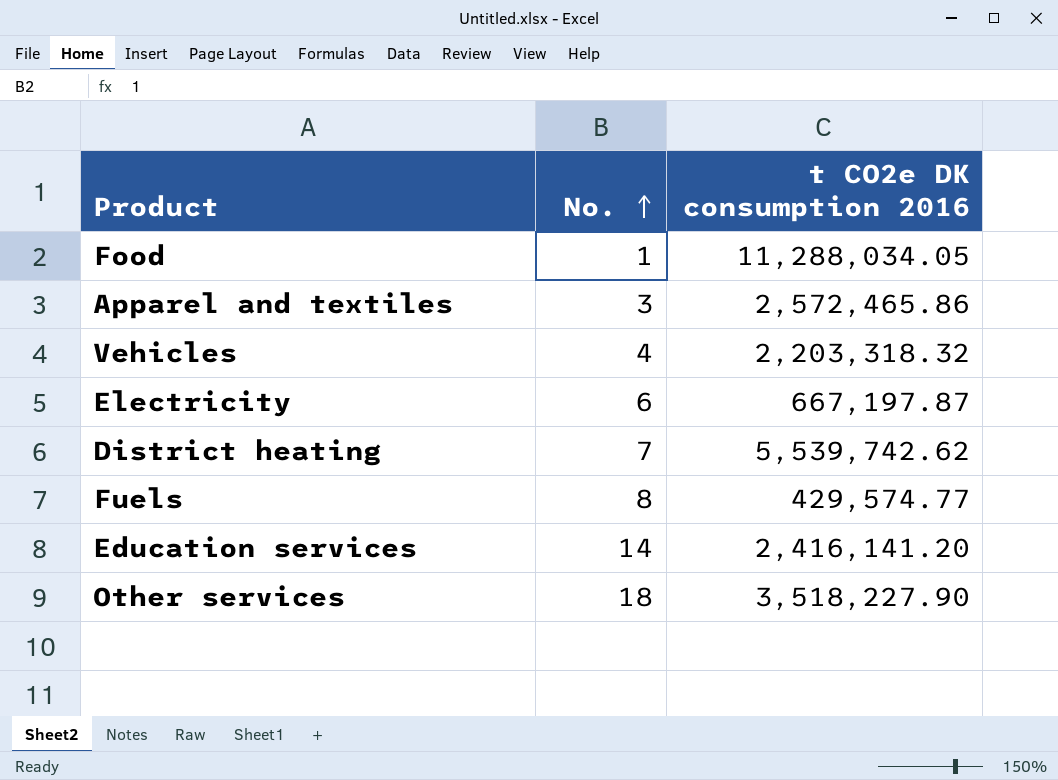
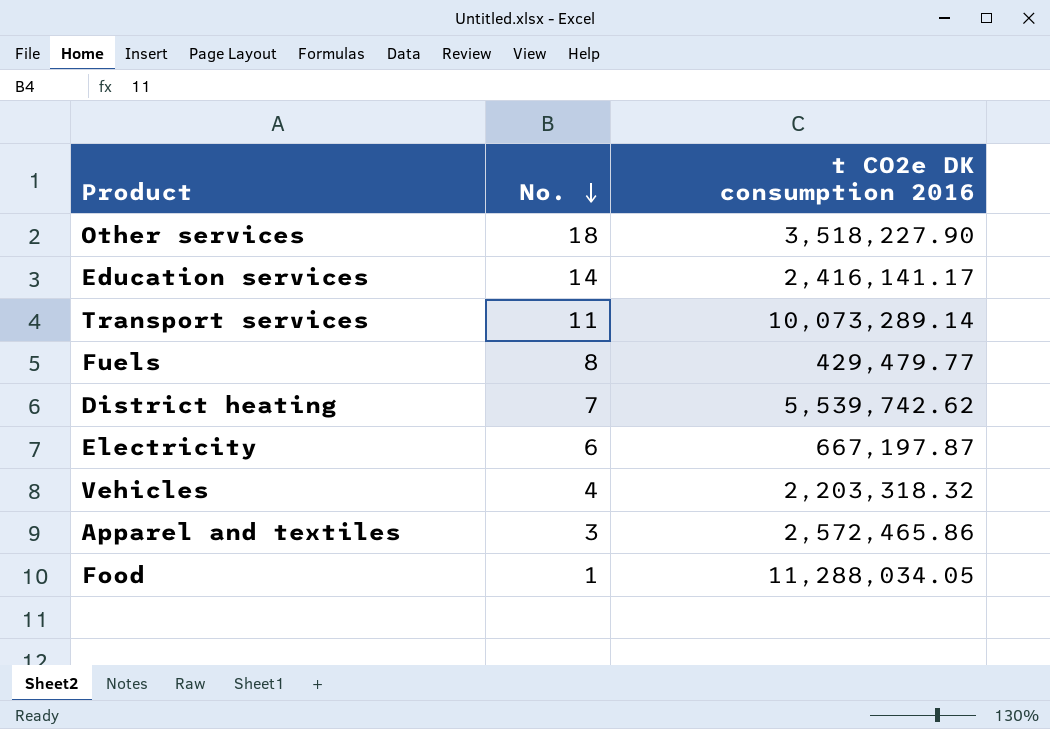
row order: No. ascending -> No. descending
Education services | t CO2e DK consumption 2016: 2,416,141.20 -> 2,416,141.17
row Transport services: none -> 11 | 10,073,289.14
Fuels | t CO2e DK consumption 2016: 429,574.77 -> 429,479.77

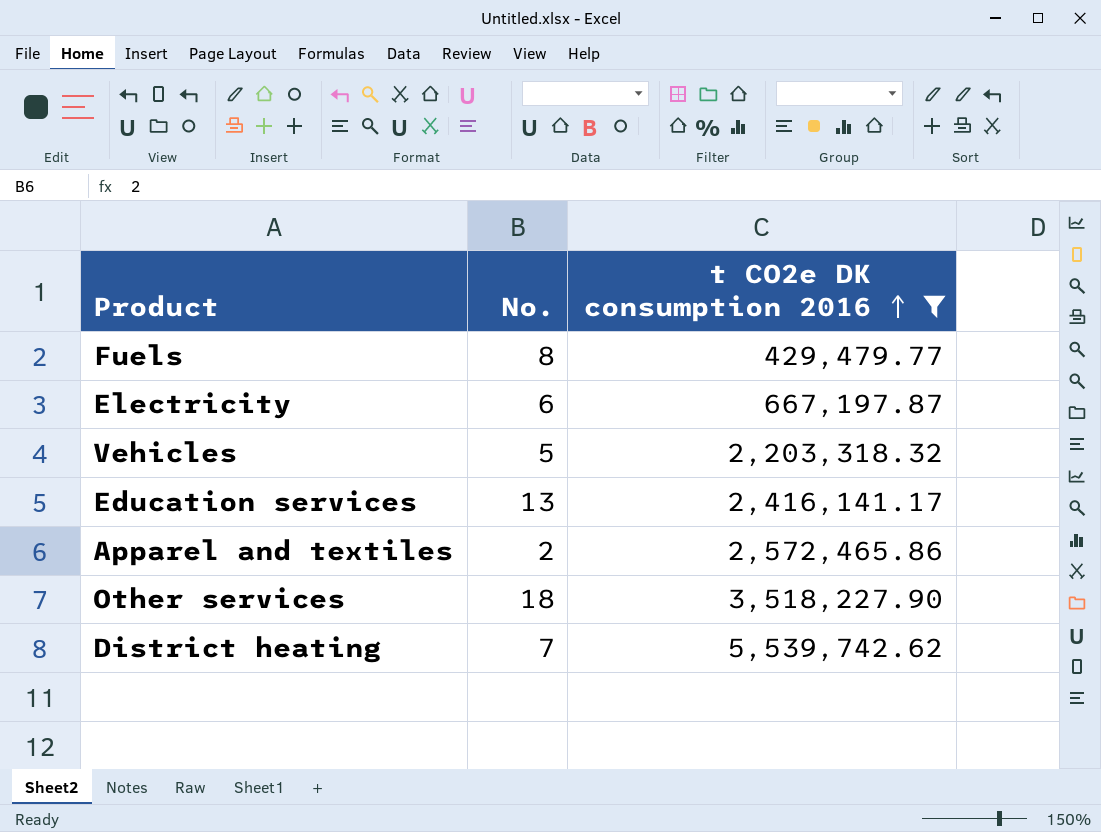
filter: none -> t CO2e DK consumption 2016 <= 5,539,742.62
row order: No. descending -> t CO2e DK consumption 2016 ascending
Vehicles | No.: 4 -> 5
Education services | No.: 14 -> 13
Apparel and textiles | No.: 3 -> 2

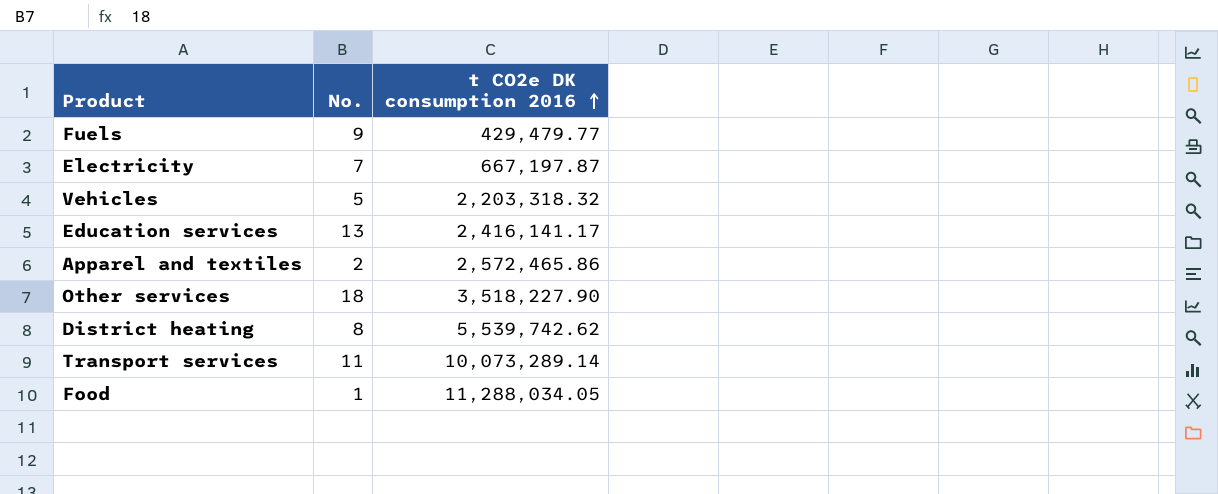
filter: t CO2e DK consumption 2016 <= 5,539,742.62 -> none
Fuels | No.: 8 -> 9
Electricity | No.: 6 -> 7
District heating | No.: 7 -> 8

